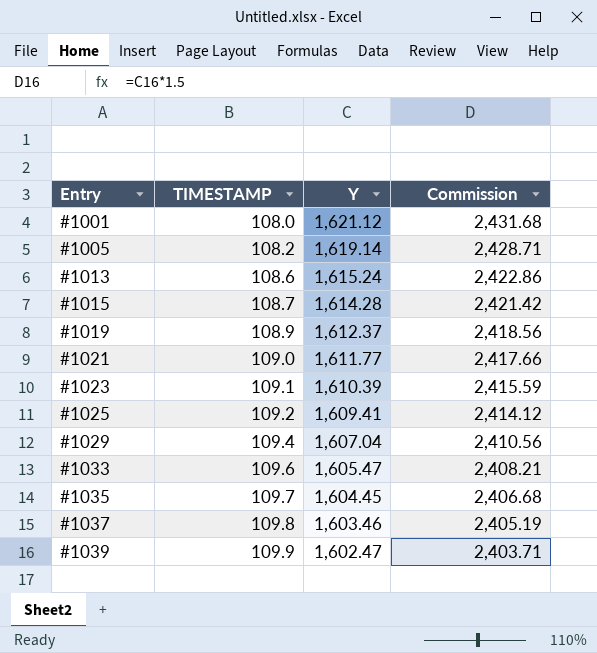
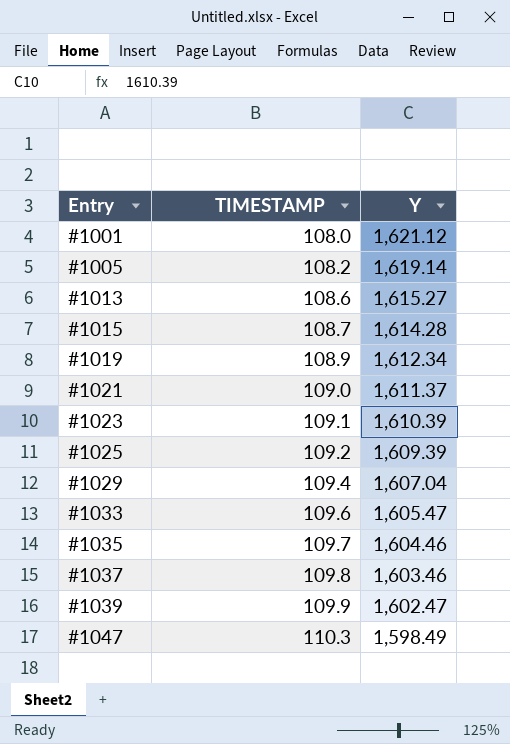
column Commission | formula: [Y] * 1.5 -> none
#1013 | Y: 1,615.24 -> 1,615.27
#1019 | Y: 1,612.37 -> 1,612.34
#1021 | Y: 1,611.77 -> 1,611.37
#1025 | Y: 1,609.41 -> 1,609.39
#1035 | Y: 1,604.45 -> 1,604.46
row #1047: none -> 110.3 | 1,598.49

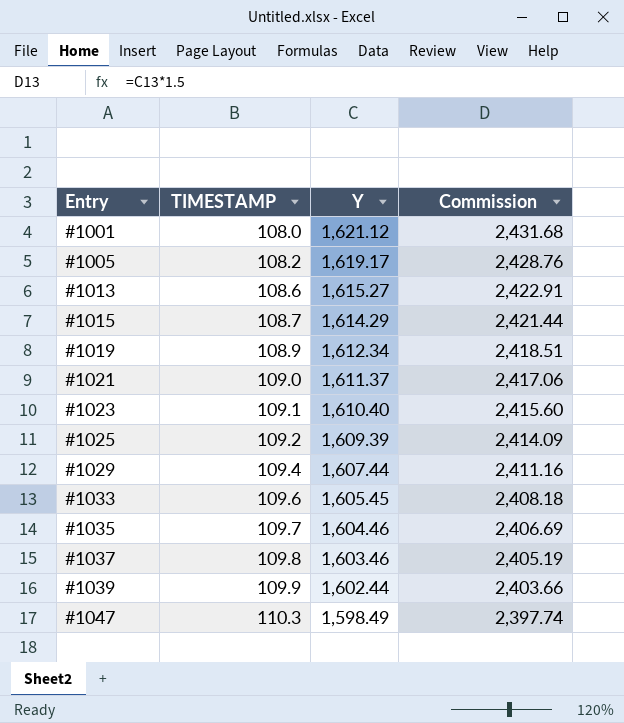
column Commission | formula: none -> [Y] * 1.5
#1005 | Y: 1,619.14 -> 1,619.17
#1015 | Y: 1,614.28 -> 1,614.29
#1023 | Y: 1,610.39 -> 1,610.40
#1029 | Y: 1,607.04 -> 1,607.44
#1033 | Y: 1,605.47 -> 1,605.45
#1039 | Y: 1,602.47 -> 1,602.44

